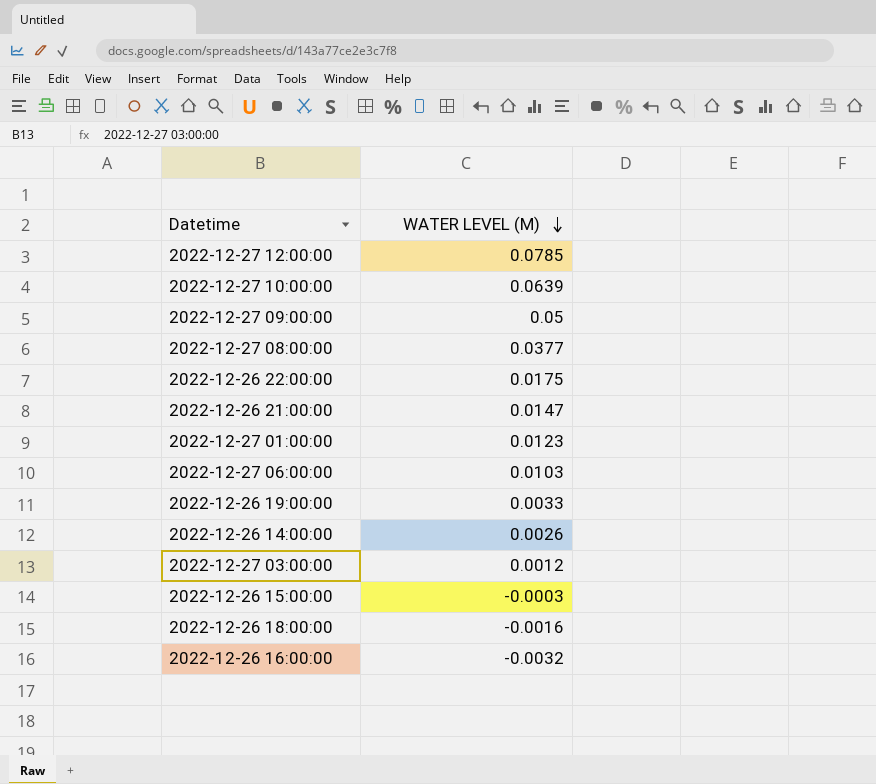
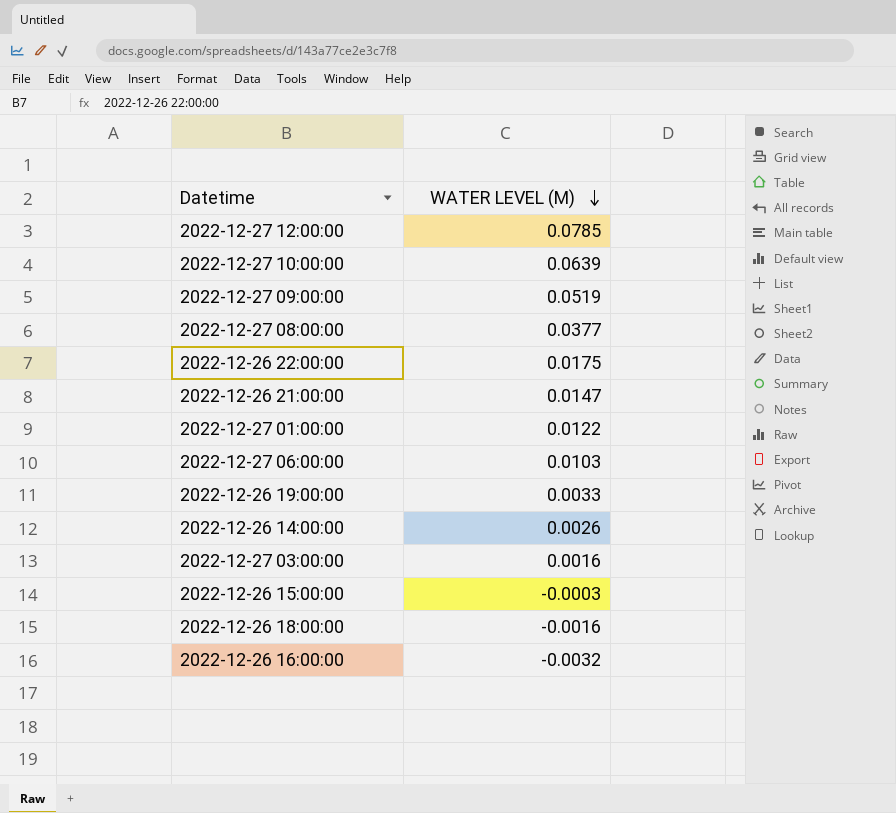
2022-12-27 09:00:00 | WATER LEVEL (M): 0.05 -> 0.0519
2022-12-27 01:00:00 | WATER LEVEL (M): 0.0123 -> 0.0122
2022-12-27 03:00:00 | WATER LEVEL (M): 0.0012 -> 0.0016

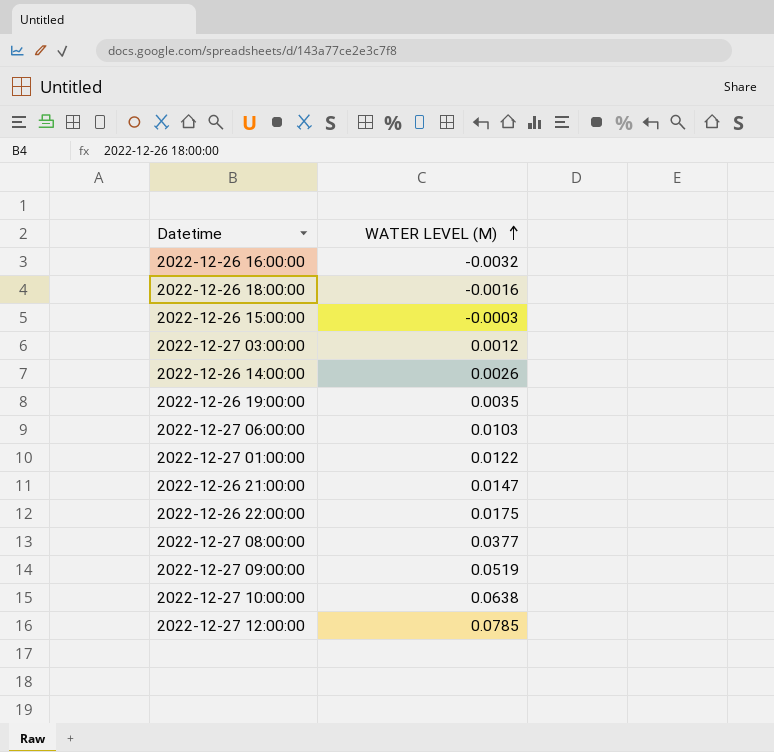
row order: WATER LEVEL (M) descending -> WATER LEVEL (M) ascending
2022-12-27 03:00:00 | WATER LEVEL (M): 0.0016 -> 0.0012
2022-12-26 19:00:00 | WATER LEVEL (M): 0.0033 -> 0.0035
2022-12-27 10:00:00 | WATER LEVEL (M): 0.0639 -> 0.0638

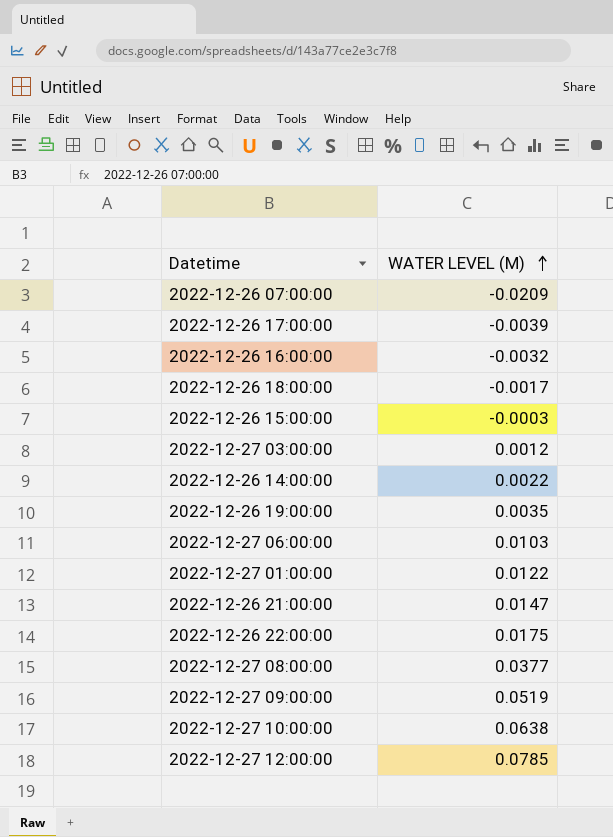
row 2022-12-26 07:00:00: none -> -0.0209
row 2022-12-26 17:00:00: none -> -0.0039
2022-12-26 18:00:00 | WATER LEVEL (M): -0.0016 -> -0.0017
2022-12-26 14:00:00 | WATER LEVEL (M): 0.0026 -> 0.0022

